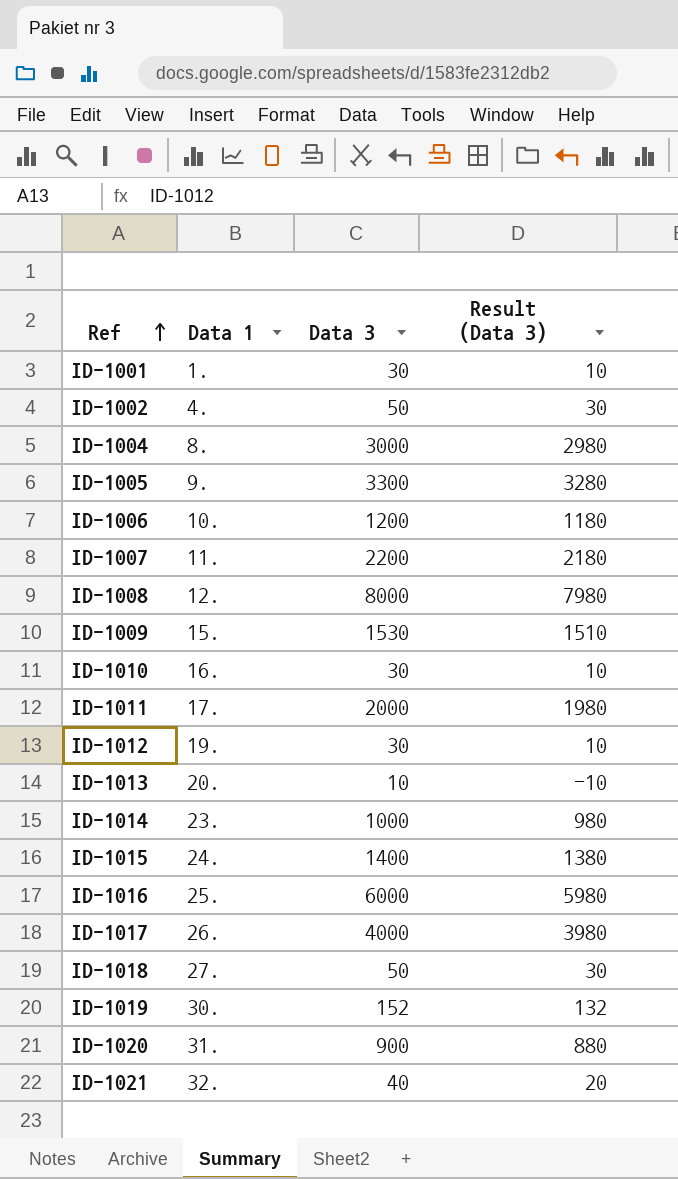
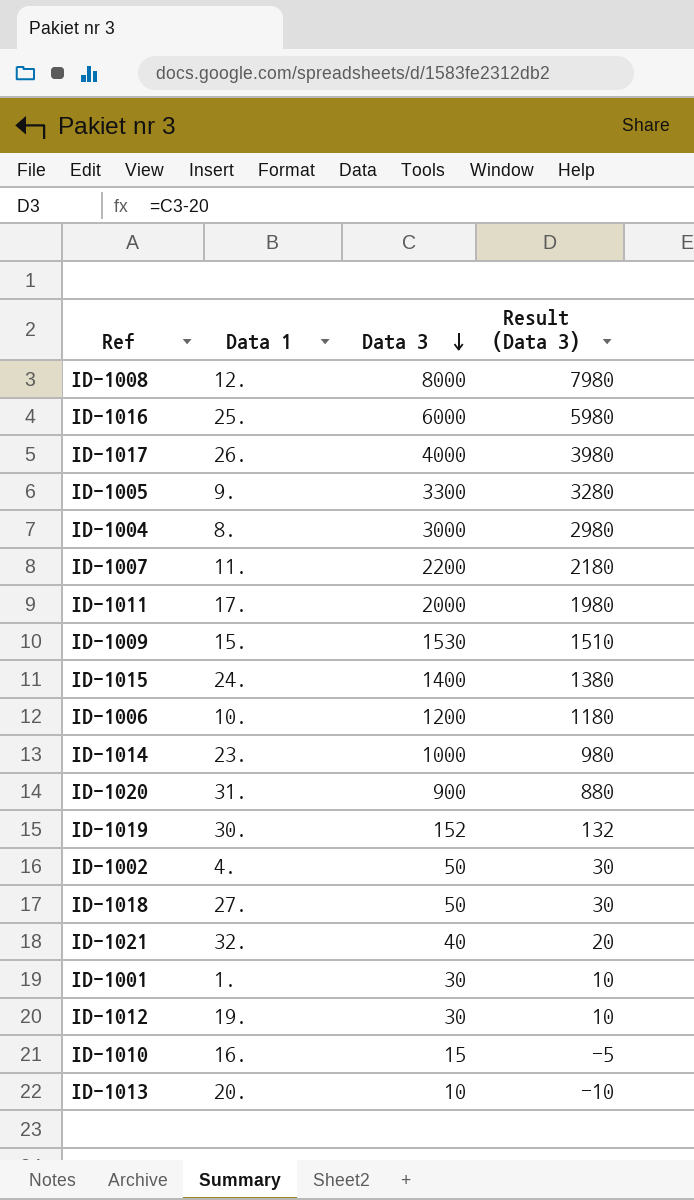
row order: Ref ascending -> Data 3 descending
ID-1010 | Data 3: 30 -> 15
ID-1010 | Result (Data 3): 10 -> -5

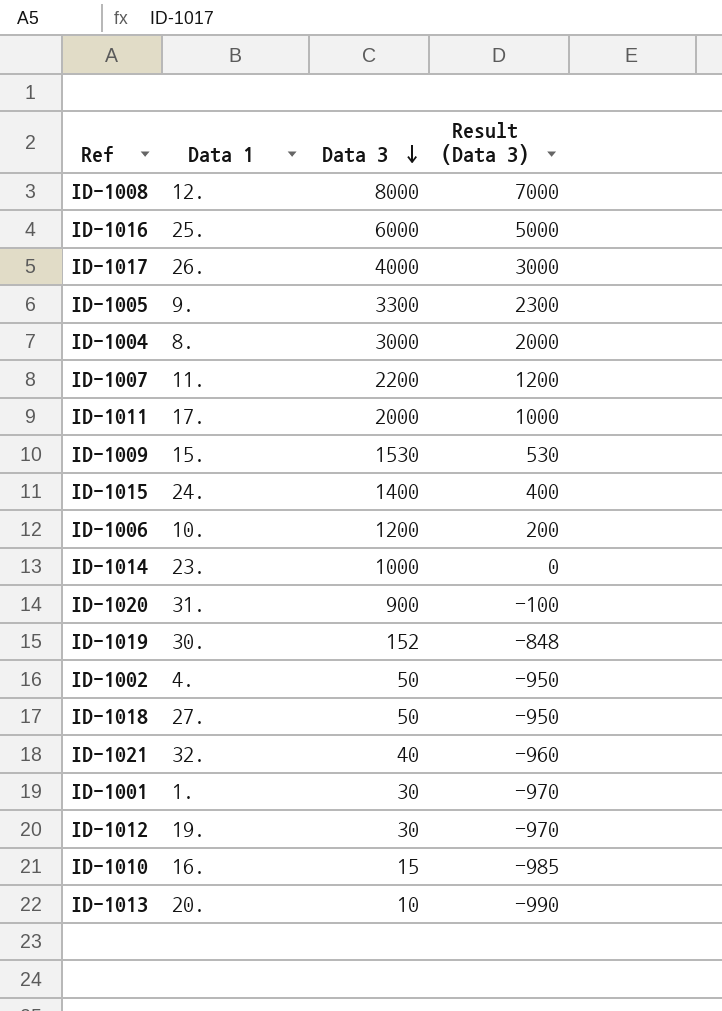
column Result (Data 3) | formula: [Data 3] - 20 -> [Data 3] - 1000

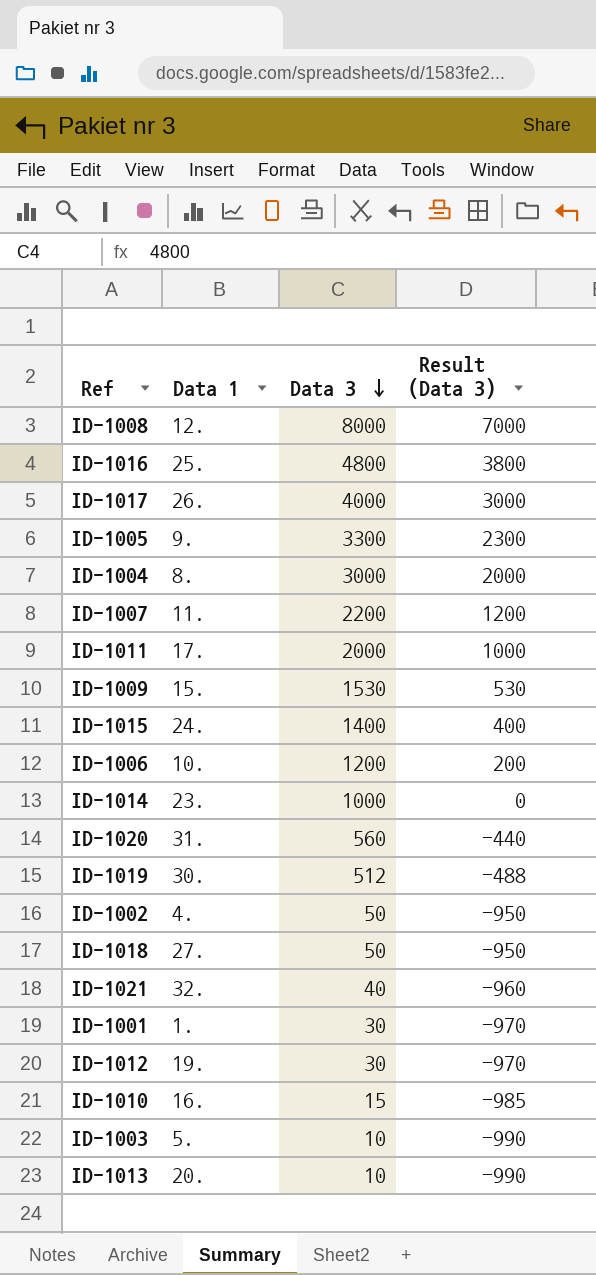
ID-1016 | Data 3: 6000 -> 4800
ID-1016 | Result (Data 3): 5000 -> 3800
ID-1020 | Data 3: 900 -> 560
ID-1020 | Result (Data 3): -100 -> -440
ID-1019 | Data 3: 152 -> 512
ID-1019 | Result (Data 3): -848 -> -488
row ID-1003: none -> 5. | 10 | -990

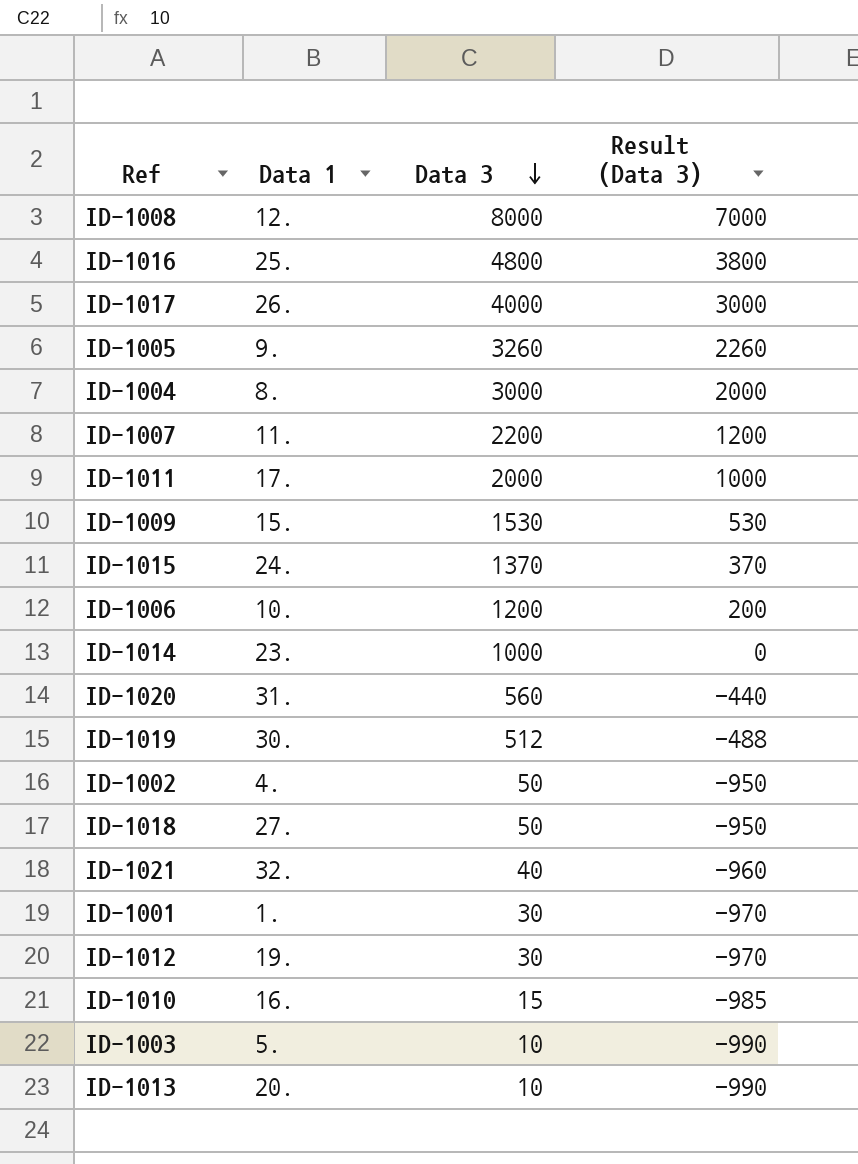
ID-1005 | Data 3: 3300 -> 3260
ID-1005 | Result (Data 3): 2300 -> 2260
ID-1015 | Data 3: 1400 -> 1370
ID-1015 | Result (Data 3): 400 -> 370

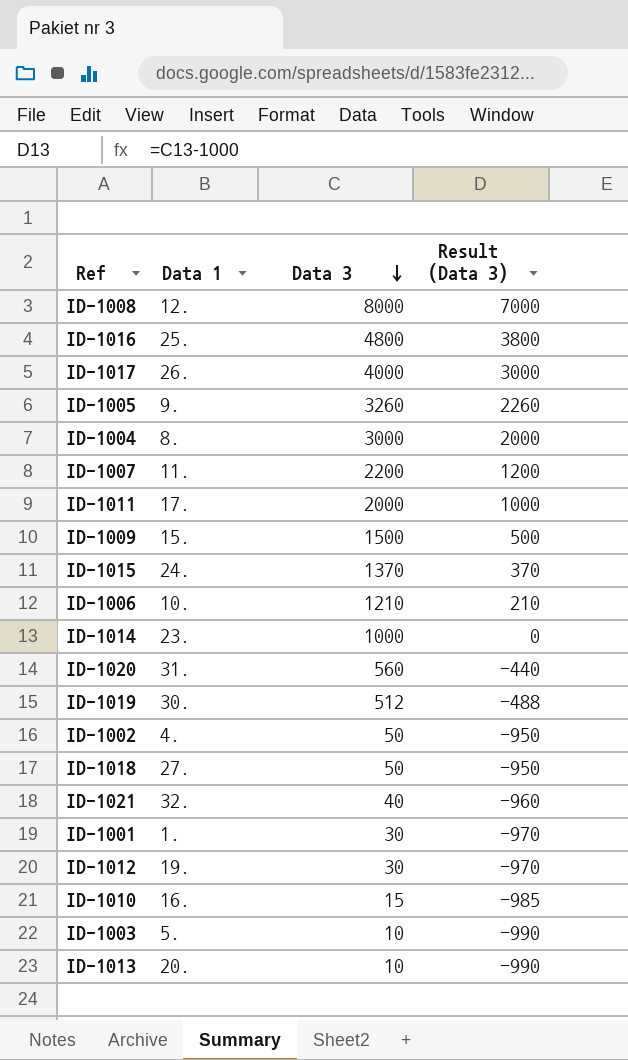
ID-1009 | Data 3: 1530 -> 1500
ID-1009 | Result (Data 3): 530 -> 500
ID-1006 | Data 3: 1200 -> 1210
ID-1006 | Result (Data 3): 200 -> 210

